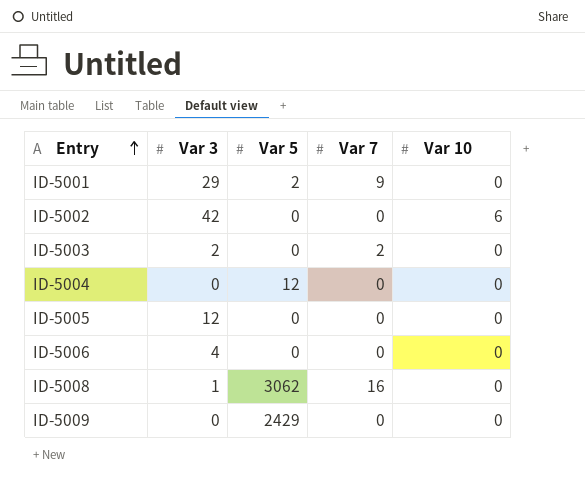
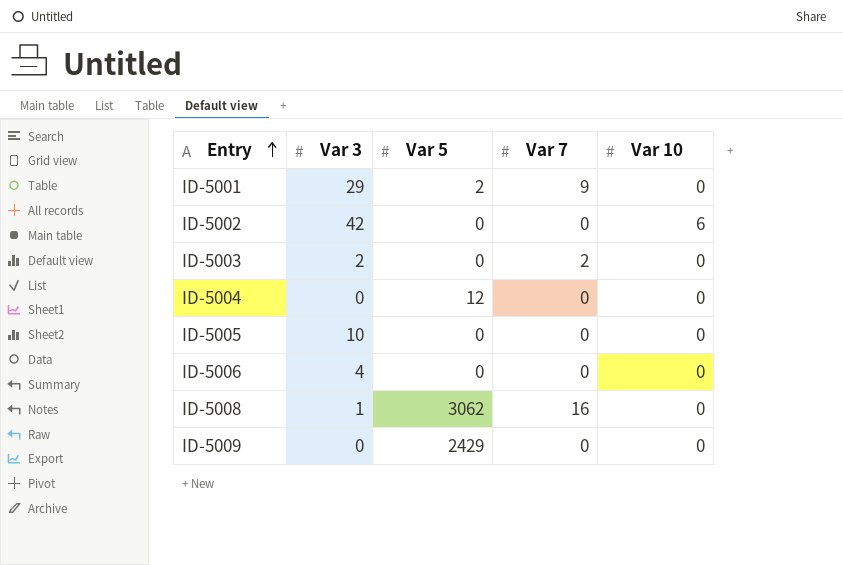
ID-5005 | Var 3: 12 -> 10

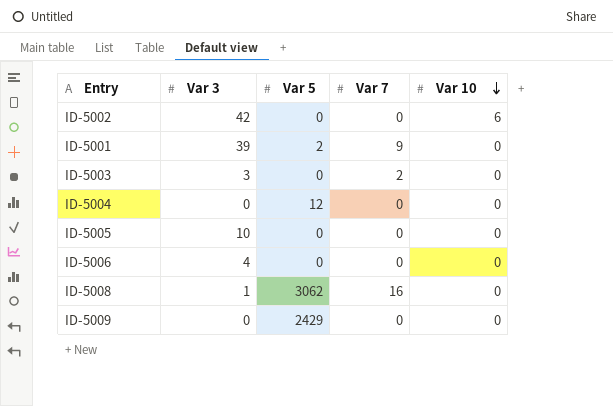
row order: Entry ascending -> Var 10 descending
ID-5001 | Var 3: 29 -> 39
ID-5003 | Var 3: 2 -> 3

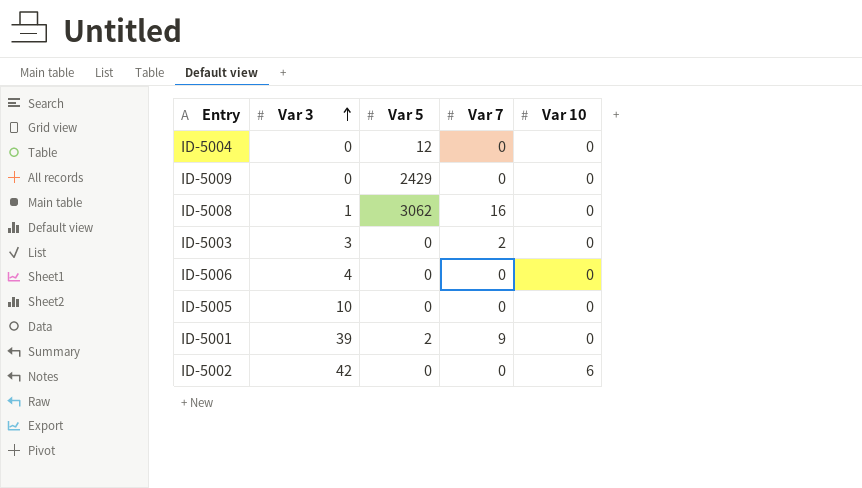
row order: Var 10 descending -> Var 3 ascending

